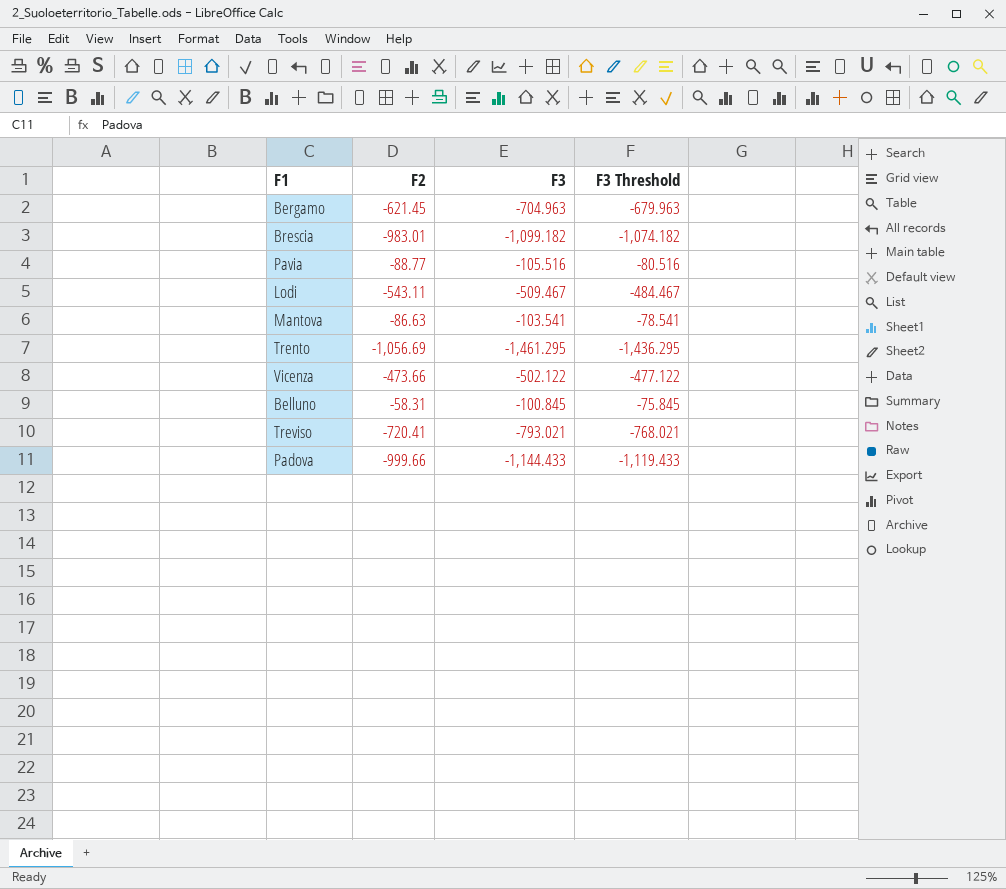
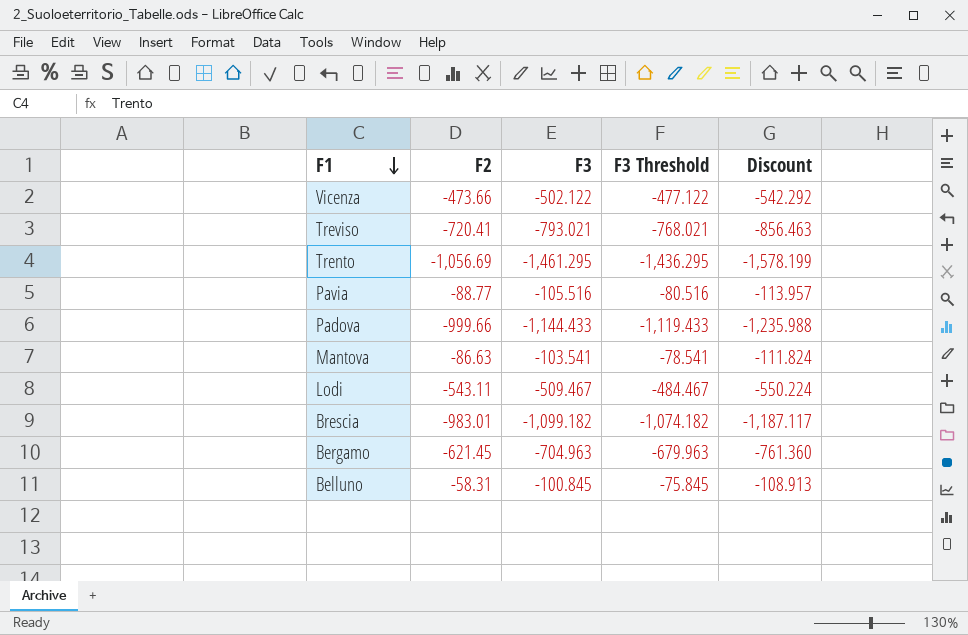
row order: none -> F1 descending
column Discount | formula: none -> [F3] * 1.08

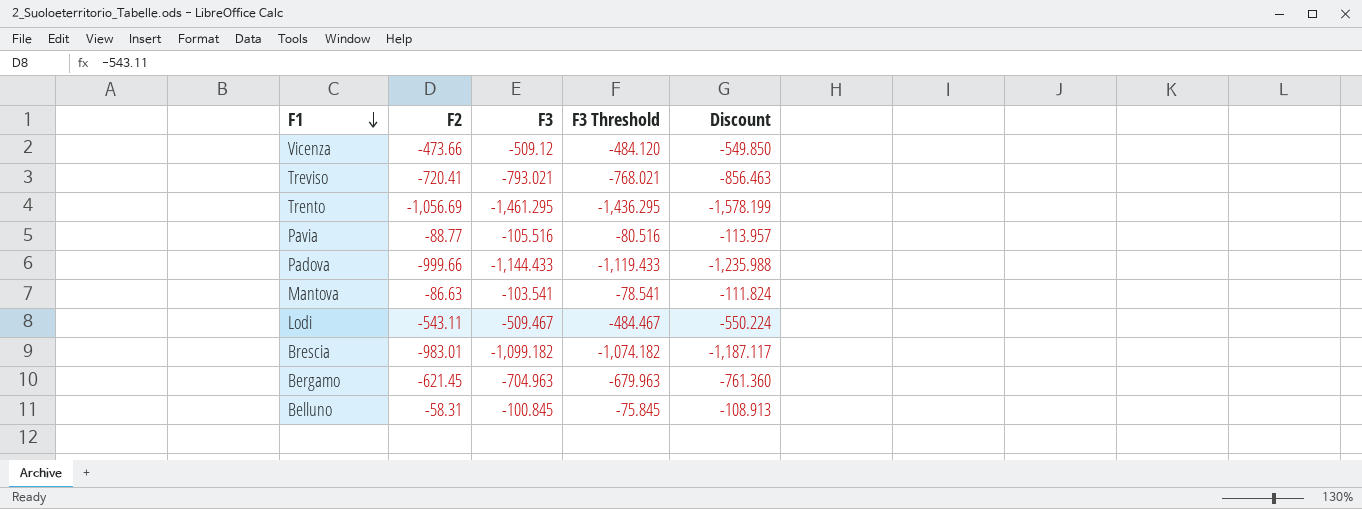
Vicenza | F3: -502.122 -> -509.12
Vicenza | F3 Threshold: -477.122 -> -484.120
Vicenza | Discount: -542.292 -> -549.850

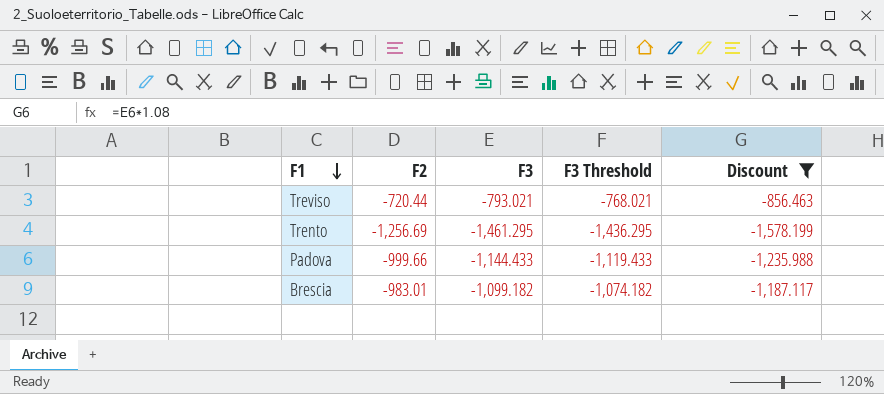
filter: none -> Discount <= -856.463
Treviso | F2: -720.41 -> -720.44
Trento | F2: -1,056.69 -> -1,256.69

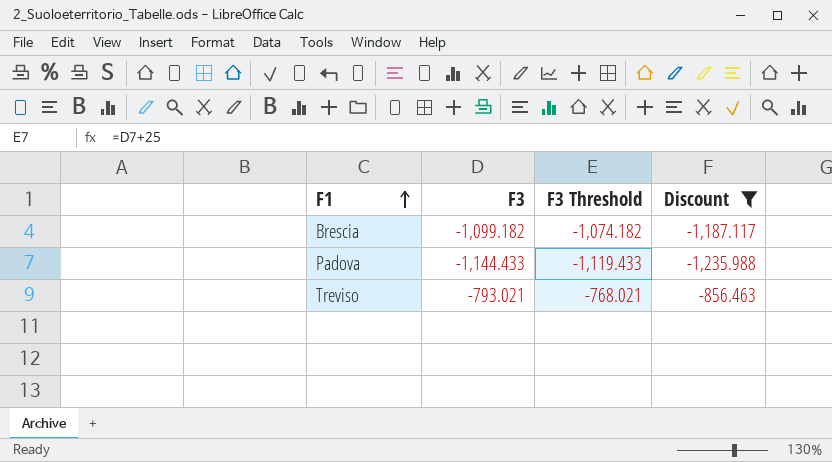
row order: F1 descending -> F1 ascending
column F2 | position: 2 -> none
row Trento: -1,256.69 | -1,461.295 | -1,436.295 | -1,578.199 -> none

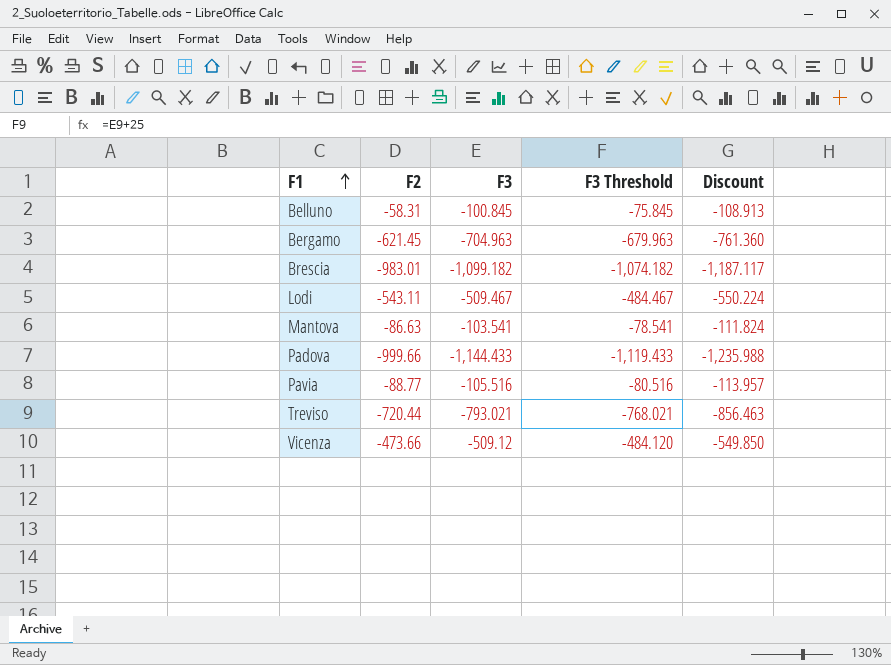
filter: Discount <= -856.463 -> none
column F2 | position: none -> 2

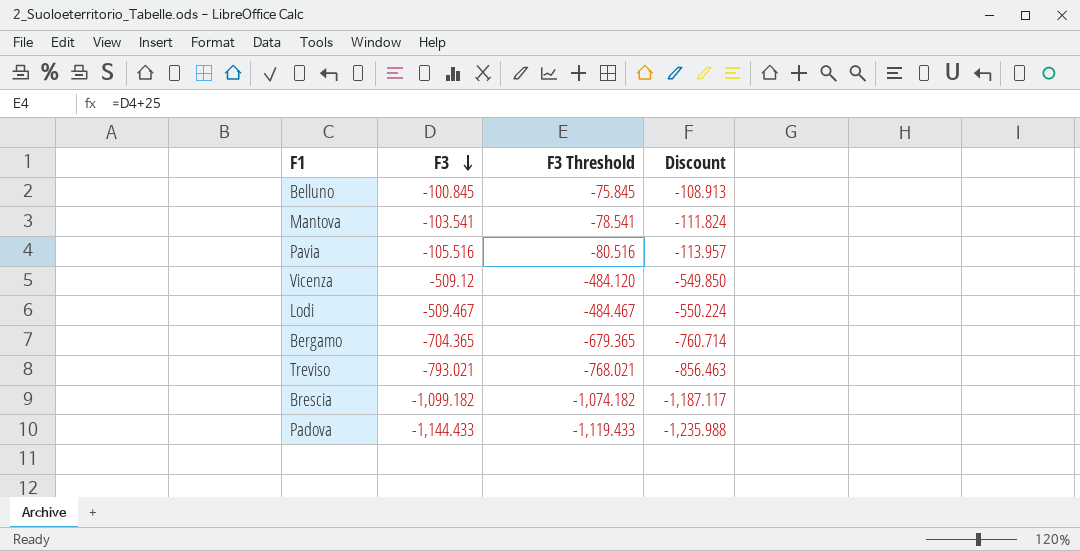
row order: F1 ascending -> F3 descending
column F2 | position: 2 -> none
Bergamo | F3: -704.963 -> -704.365
Bergamo | F3 Threshold: -679.963 -> -679.365
Bergamo | Discount: -761.360 -> -760.714

